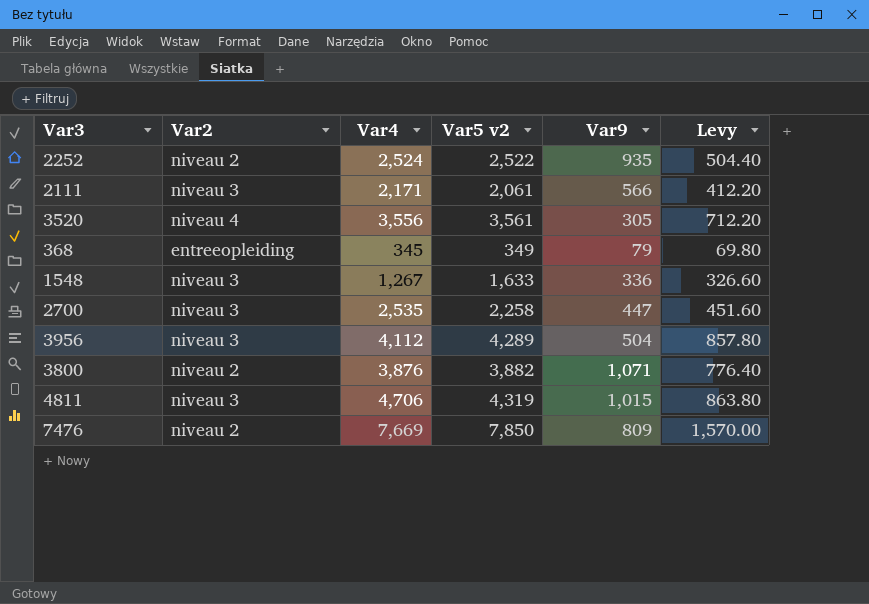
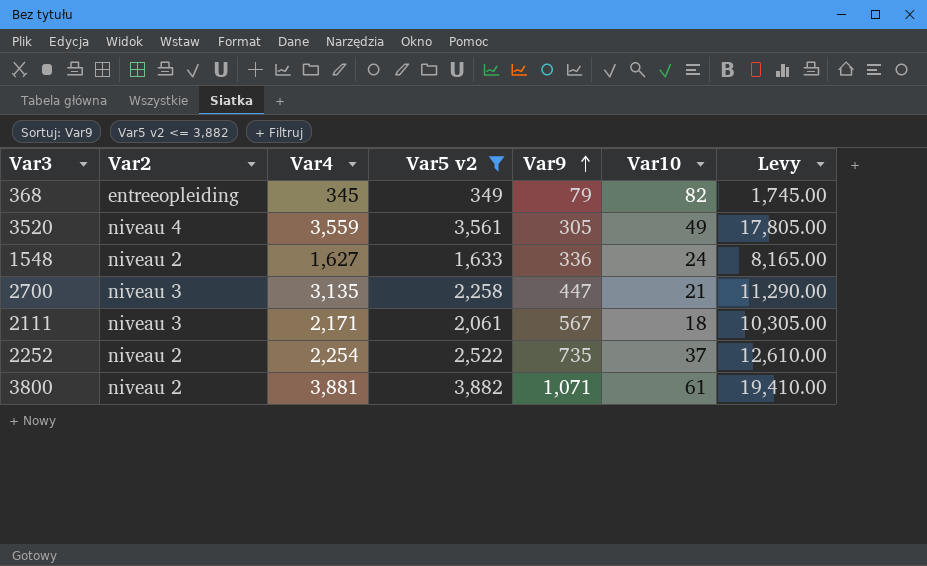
filter: none -> Var5 v2 <= 3,882
row order: none -> Var9 ascending
column Var10 | position: none -> 6
column Levy | formula: [Var5 v2] * 0.2 -> [Var5 v2] * 5
3520 | Var4: 3,556 -> 3,559
1548 | Var2: niveau 3 -> niveau 2
1548 | Var4: 1,267 -> 1,627
2700 | Var4: 2,535 -> 3,135
2111 | Var9: 566 -> 567
2252 | Var4: 2,524 -> 2,254
2252 | Var9: 935 -> 735
3800 | Var4: 3,876 -> 3,881

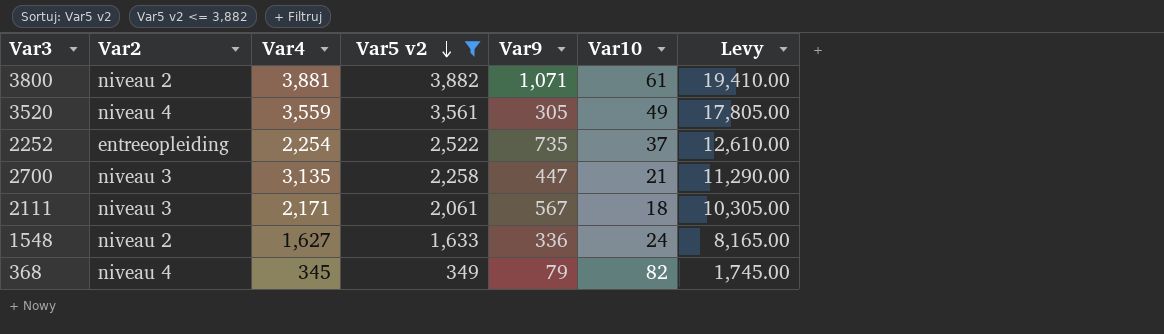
row order: Var9 ascending -> Var5 v2 descending
2252 | Var2: niveau 2 -> entreeopleiding
368 | Var2: entreeopleiding -> niveau 4

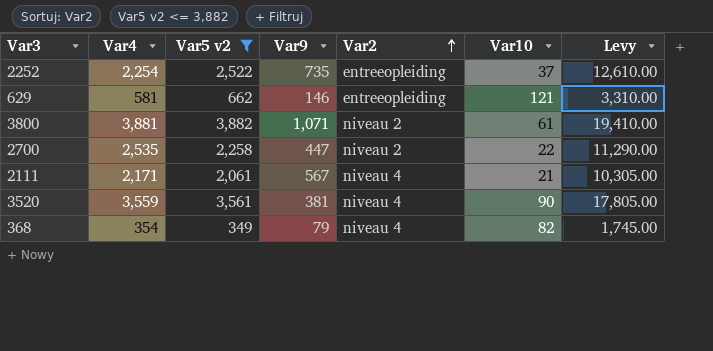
row order: Var5 v2 descending -> Var2 ascending
column Var2 | position: 2 -> 5
row 1548: niveau 2 | 1,627 | 1,633 | 336 | 24 | 8,165.00 -> none
row 629: none -> 581 | 662 | 146 | entreeopleiding | 121 | 3,310.00
2700 | Var4: 3,135 -> 2,535
2700 | Var2: niveau 3 -> niveau 2
2700 | Var10: 21 -> 22
2111 | Var2: niveau 3 -> niveau 4
2111 | Var10: 18 -> 21
3520 | Var9: 305 -> 381
3520 | Var10: 49 -> 90
368 | Var4: 345 -> 354

